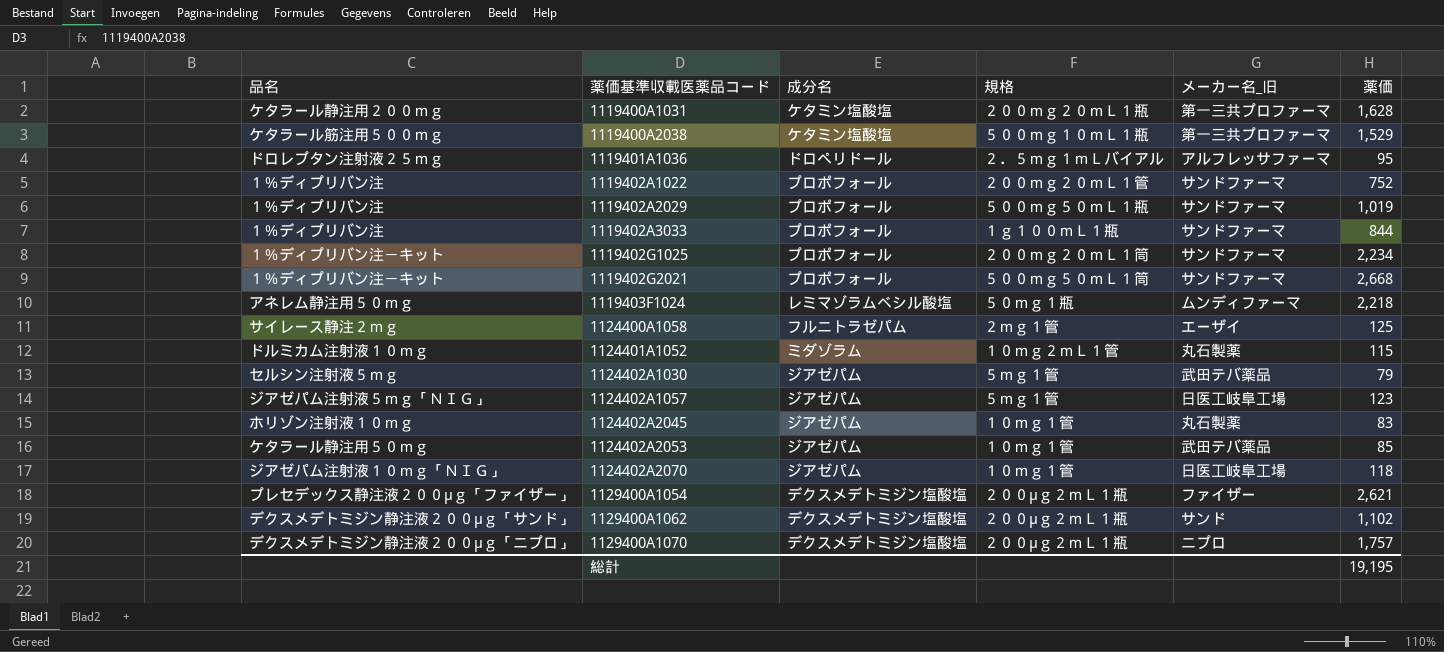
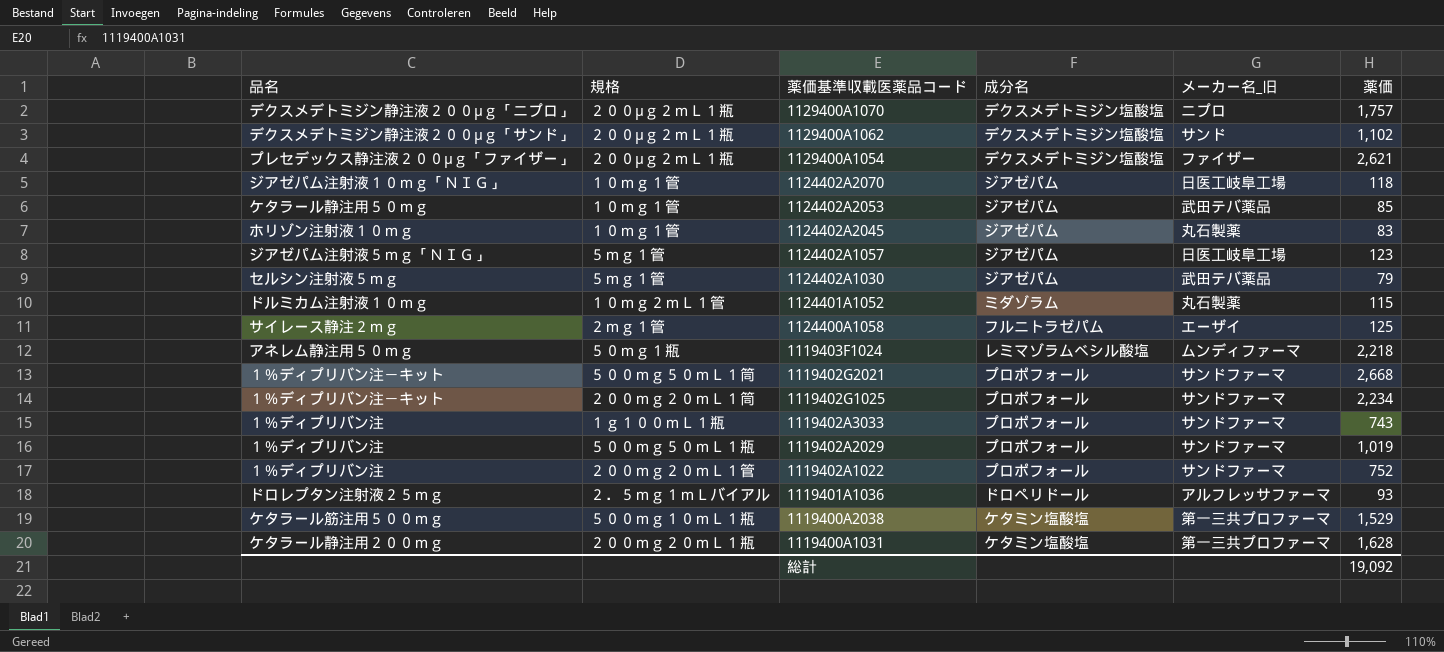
row order: 薬価基準収載医薬品コード ascending -> 薬価基準収載医薬品コード descending
column 規格 | position: 4 -> 2
1119402A3033 | 薬価: 844 -> 743
1119401A1036 | 薬価: 95 -> 93
総計 | 薬価: 19,195 -> 19,092

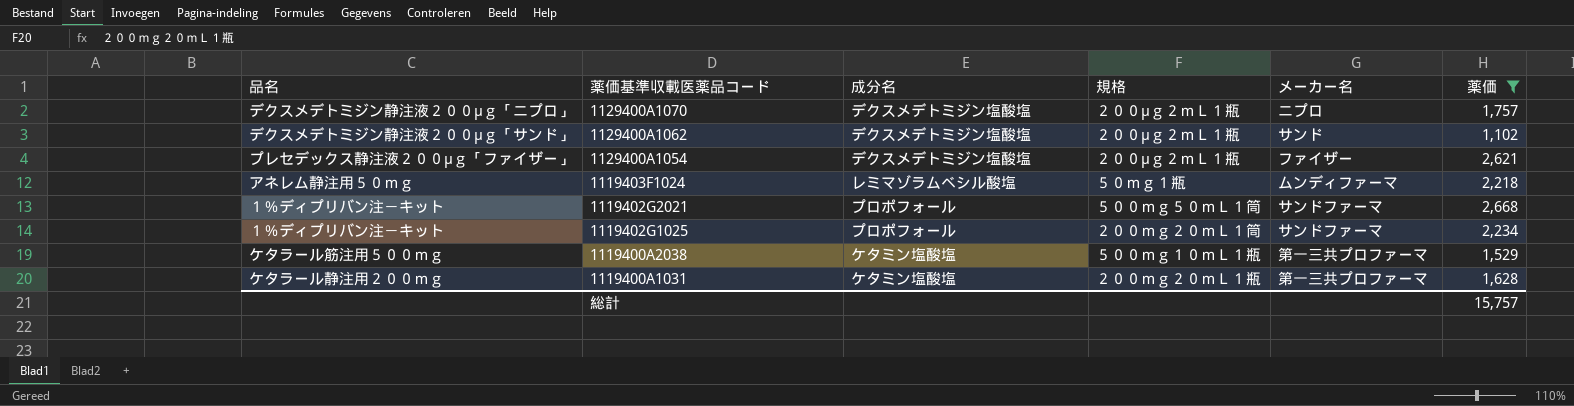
filter: none -> 薬価 >= 1,102
column 規格 | position: 2 -> 4
column name: メーカー名_旧 -> メーカー名
総計 | 薬価: 19,092 -> 15,757

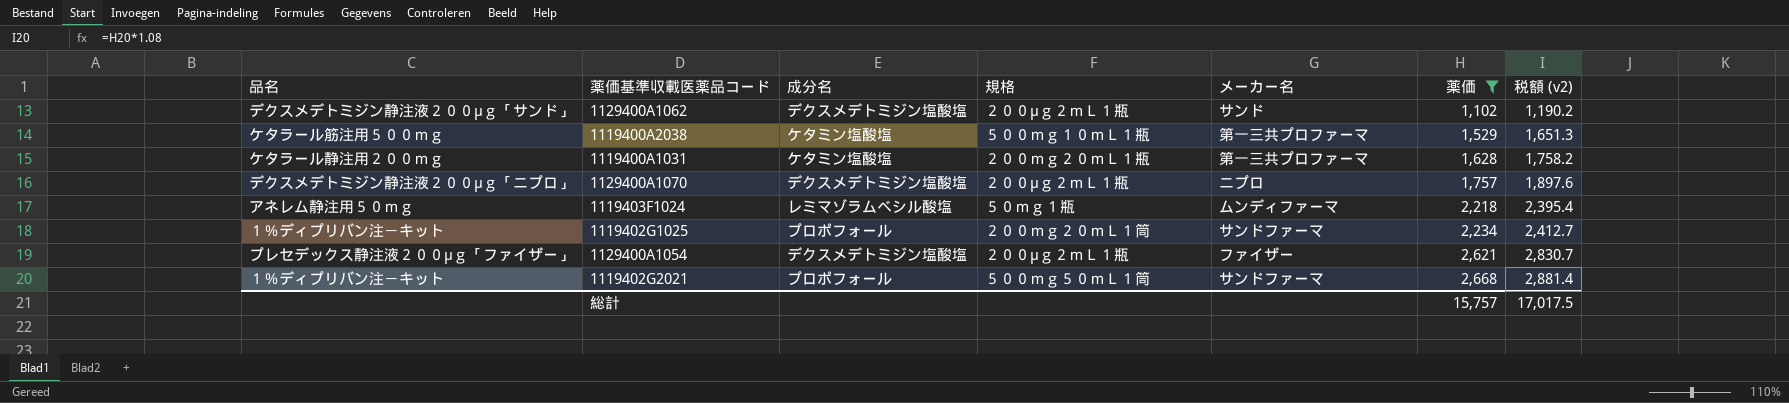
row order: 薬価基準収載医薬品コード descending -> 薬価 ascending
column 税額 (v2) | formula: none -> [薬価] * 1.08

